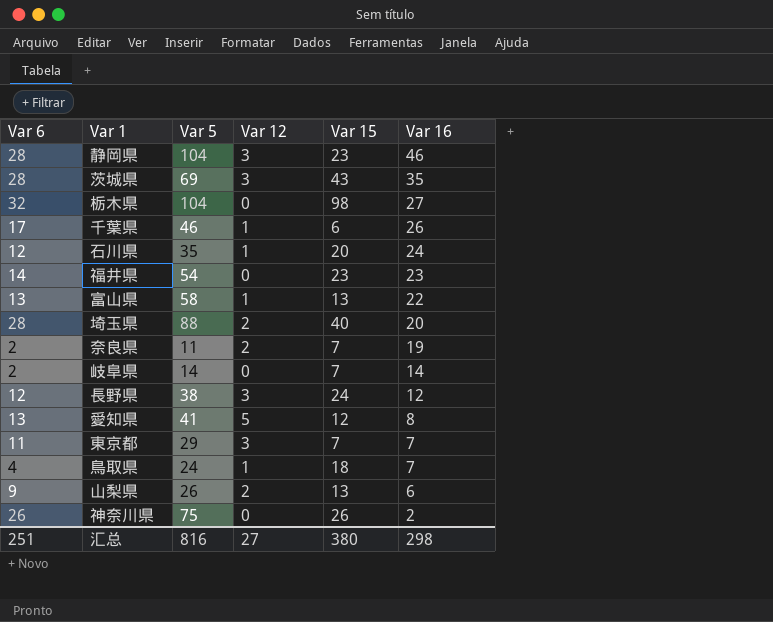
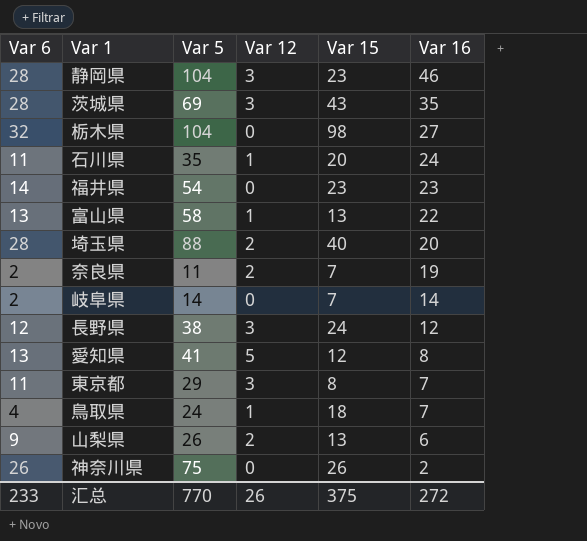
row 千葉県: 17 | 46 | 1 | 6 | 26 -> none
石川県 | Var 6: 12 -> 11
東京都 | Var 15: 7 -> 8
汇总 | Var 6: 251 -> 233
汇总 | Var 5: 816 -> 770
汇总 | Var 12: 27 -> 26
汇总 | Var 15: 380 -> 375
汇总 | Var 16: 298 -> 272

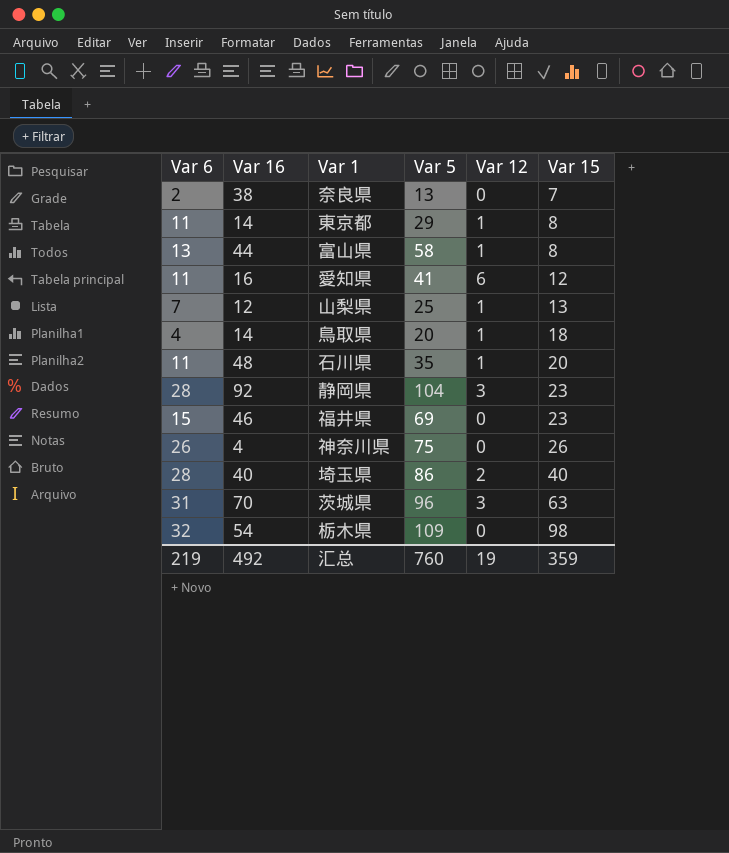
row order: Var 16 descending -> Var 15 ascending
column Var 16 | position: 6 -> 2
row 岐阜県: 2 | 14 | 0 | 7 | 14 -> none
row 長野県: 12 | 38 | 3 | 24 | 12 -> none
奈良県 | Var 16: 19 -> 38
奈良県 | Var 5: 11 -> 13
奈良県 | Var 12: 2 -> 0
東京都 | Var 16: 7 -> 14
東京都 | Var 12: 3 -> 1
富山県 | Var 16: 22 -> 44
富山県 | Var 15: 13 -> 8
愛知県 | Var 6: 13 -> 11
愛知県 | Var 16: 8 -> 16
愛知県 | Var 12: 5 -> 6
山梨県 | Var 6: 9 -> 7
山梨県 | Var 16: 6 -> 12
山梨県 | Var 5: 26 -> 25
山梨県 | Var 12: 2 -> 1
鳥取県 | Var 16: 7 -> 14
鳥取県 | Var 5: 24 -> 20
石川県 | Var 16: 24 -> 48
静岡県 | Var 16: 46 -> 92
福井県 | Var 6: 14 -> 15
福井県 | Var 16: 23 -> 46
福井県 | Var 5: 54 -> 69
神奈川県 | Var 16: 2 -> 4
埼玉県 | Var 16: 20 -> 40
埼玉県 | Var 5: 88 -> 86
茨城県 | Var 6: 28 -> 31
茨城県 | Var 16: 35 -> 70
茨城県 | Var 5: 69 -> 96
茨城県 | Var 15: 43 -> 63
栃木県 | Var 16: 27 -> 54
栃木県 | Var 5: 104 -> 109
汇总 | Var 6: 233 -> 219
汇总 | Var 16: 272 -> 492
汇总 | Var 5: 770 -> 760
汇总 | Var 12: 26 -> 19
汇总 | Var 15: 375 -> 359

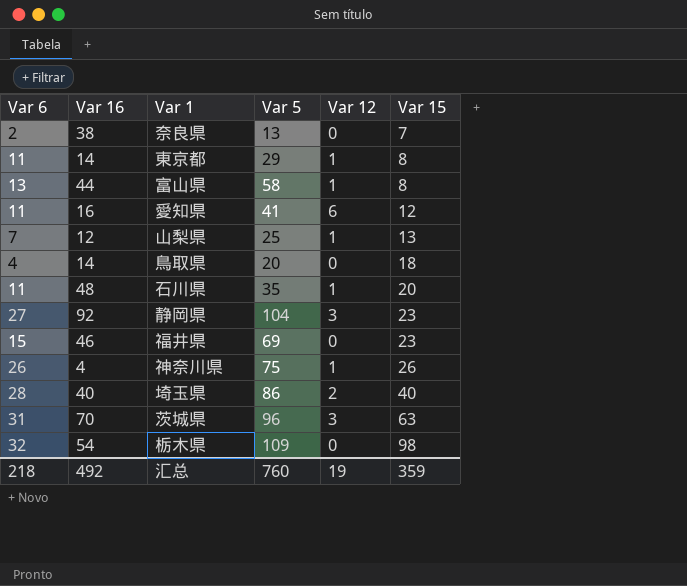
鳥取県 | Var 12: 1 -> 0
静岡県 | Var 6: 28 -> 27
神奈川県 | Var 12: 0 -> 1
汇总 | Var 6: 219 -> 218

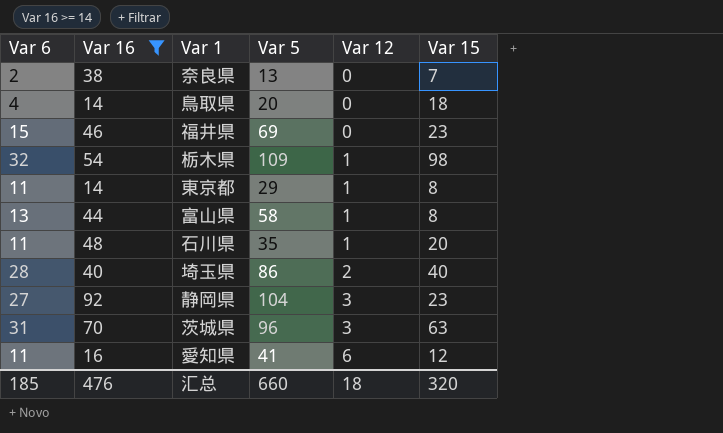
filter: none -> Var 16 >= 14
row order: Var 15 ascending -> Var 12 ascending
栃木県 | Var 12: 0 -> 1
汇总 | Var 6: 218 -> 185
汇总 | Var 16: 492 -> 476
汇总 | Var 5: 760 -> 660
汇总 | Var 12: 19 -> 18
汇总 | Var 15: 359 -> 320

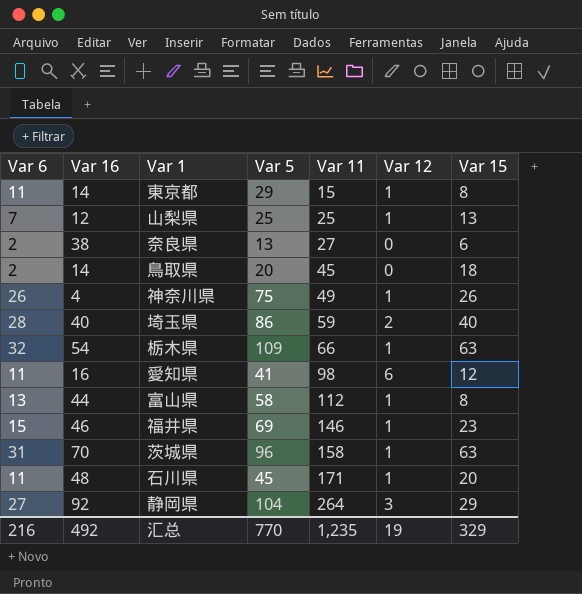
filter: Var 16 >= 14 -> none
row order: Var 12 ascending -> Var 11 ascending
column Var 11 | position: none -> 5
奈良県 | Var 15: 7 -> 6
鳥取県 | Var 6: 4 -> 2
栃木県 | Var 15: 98 -> 63
福井県 | Var 12: 0 -> 1
茨城県 | Var 12: 3 -> 1
石川県 | Var 5: 35 -> 45
静岡県 | Var 15: 23 -> 29
汇总 | Var 6: 185 -> 216
汇总 | Var 16: 476 -> 492
汇总 | Var 5: 660 -> 770
汇总 | Var 12: 18 -> 19
汇总 | Var 15: 320 -> 329

